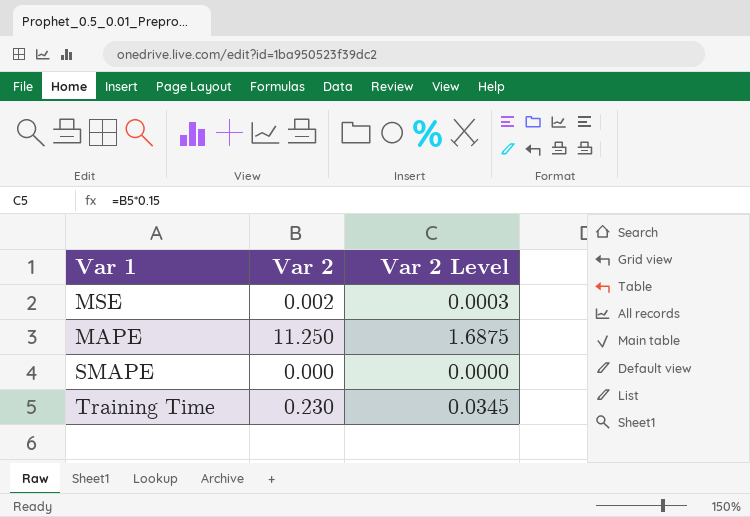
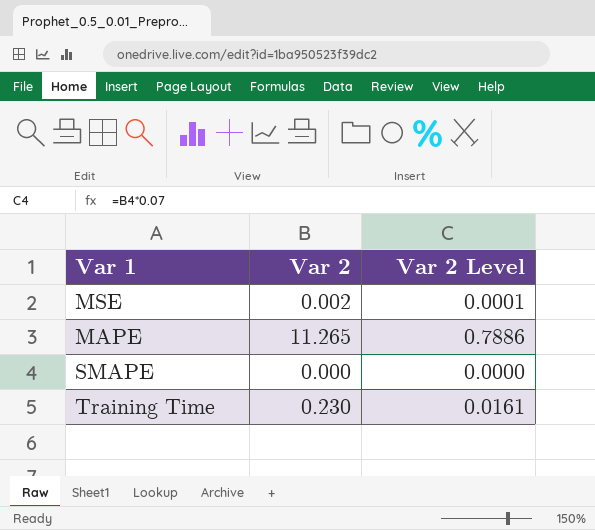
column Var 2 Level | formula: [Var 2] * 0.15 -> [Var 2] * 0.07
MAPE | Var 2: 11.250 -> 11.265

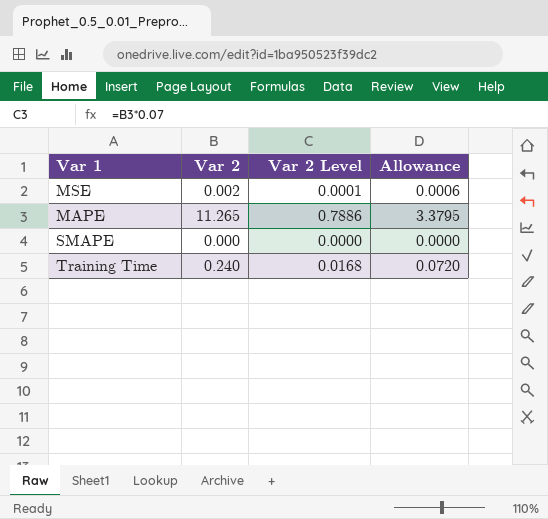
column Allowance | formula: none -> [Var 2] * 0.3
Training Time | Var 2: 0.230 -> 0.240
Training Time | Var 2 Level: 0.0161 -> 0.0168

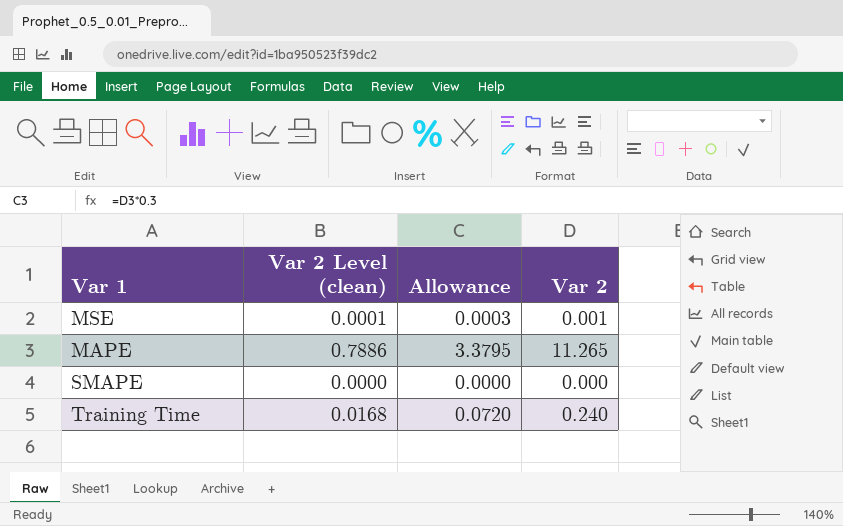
column name: Var 2 Level -> Var 2 Level (clean)
column Var 2 | position: 2 -> 4
MSE | Allowance: 0.0006 -> 0.0003
MSE | Var 2: 0.002 -> 0.001

